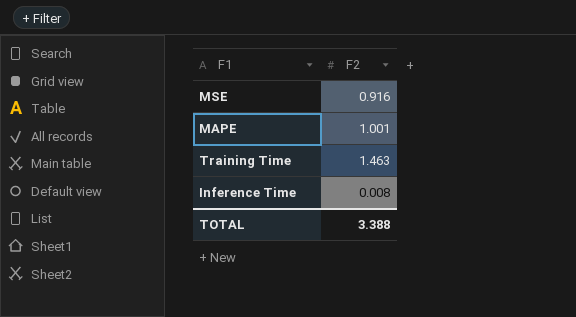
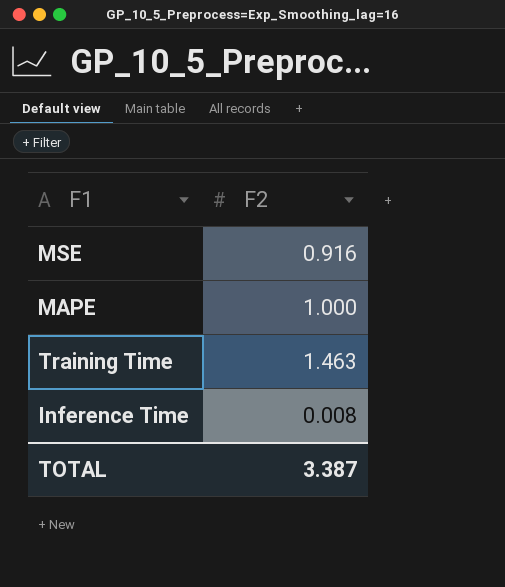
MAPE | F2: 1.001 -> 1.000
TOTAL | F2: 3.388 -> 3.387

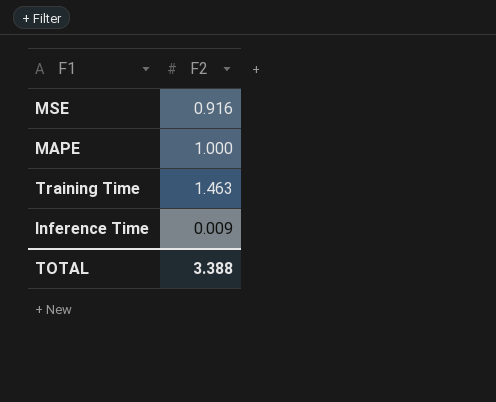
Inference Time | F2: 0.008 -> 0.009
TOTAL | F2: 3.387 -> 3.388

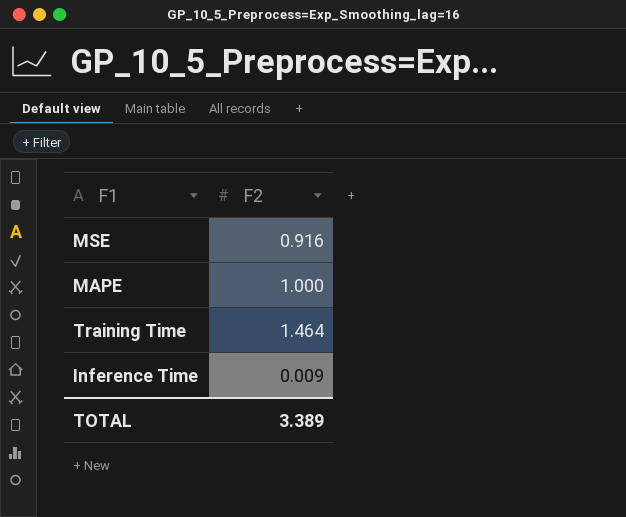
Training Time | F2: 1.463 -> 1.464
TOTAL | F2: 3.388 -> 3.389

